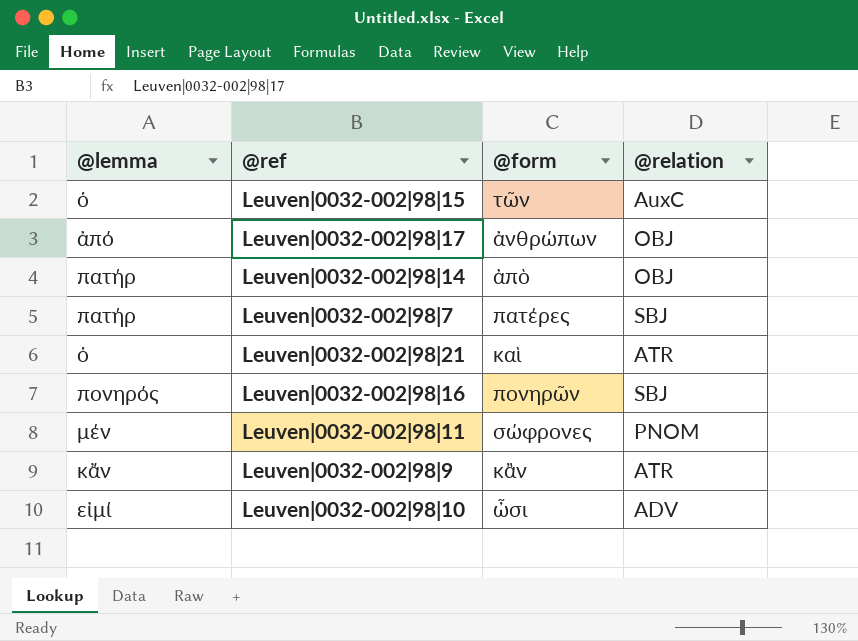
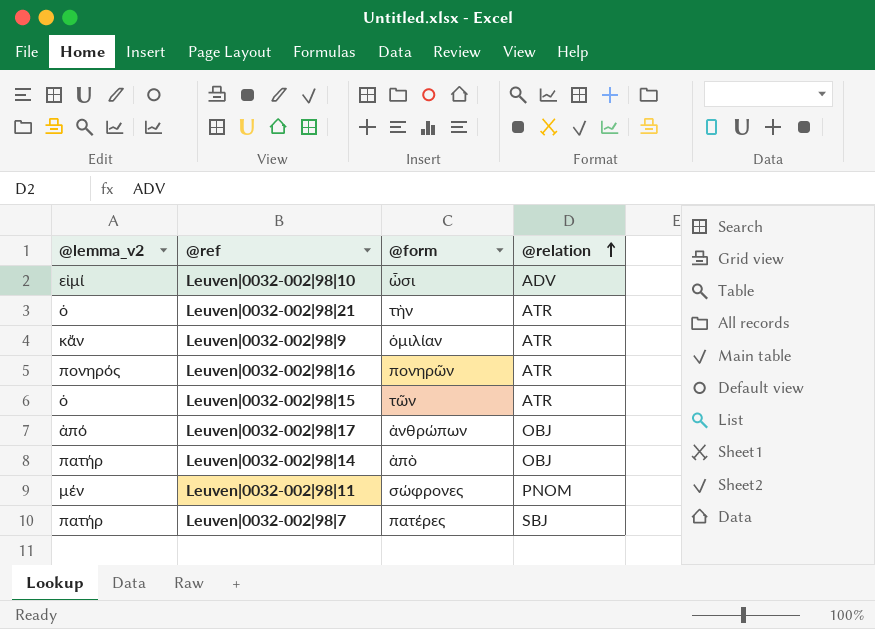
row order: none -> @relation ascending
column name: @lemma -> @lemma_v2
Leuven|0032-002|98|21 | @form: καὶ -> τὴν
Leuven|0032-002|98|9 | @form: κἂν -> ὁμιλίαν
Leuven|0032-002|98|16 | @relation: SBJ -> ATR
Leuven|0032-002|98|15 | @relation: AuxC -> ATR

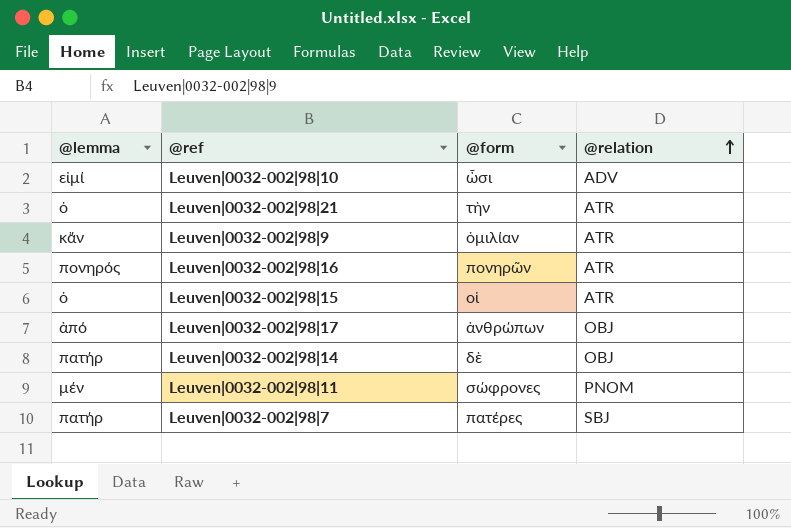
column name: @lemma_v2 -> @lemma
Leuven|0032-002|98|15 | @form: τῶν -> οἱ
Leuven|0032-002|98|14 | @form: ἀπὸ -> δὲ

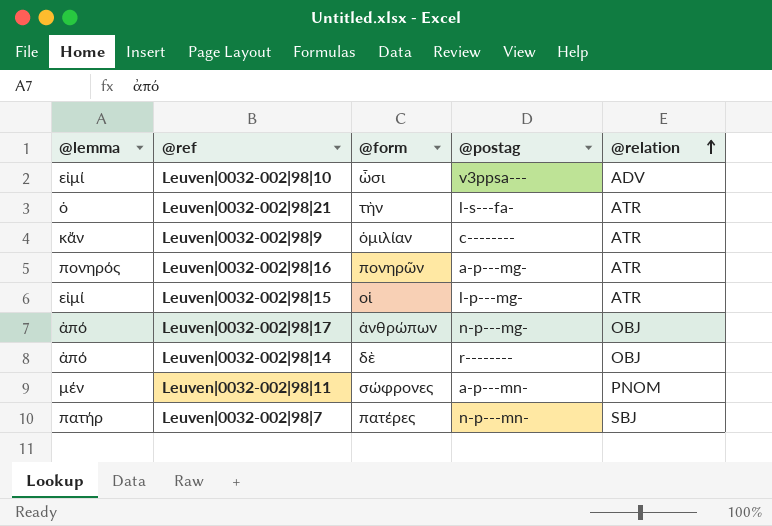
column @postag | position: none -> 4
Leuven|0032-002|98|15 | @lemma: ὁ -> εἰμί
Leuven|0032-002|98|14 | @lemma: πατήρ -> ἀπό

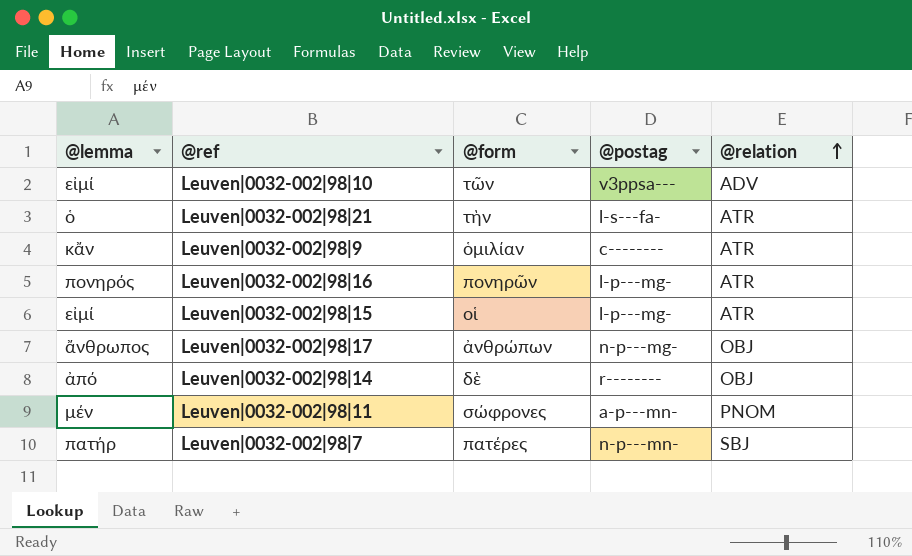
Leuven|0032-002|98|10 | @form: ὦσι -> τῶν
Leuven|0032-002|98|16 | @postag: a-p---mg- -> l-p---mg-
Leuven|0032-002|98|17 | @lemma: ἀπό -> ἄνθρωπος

